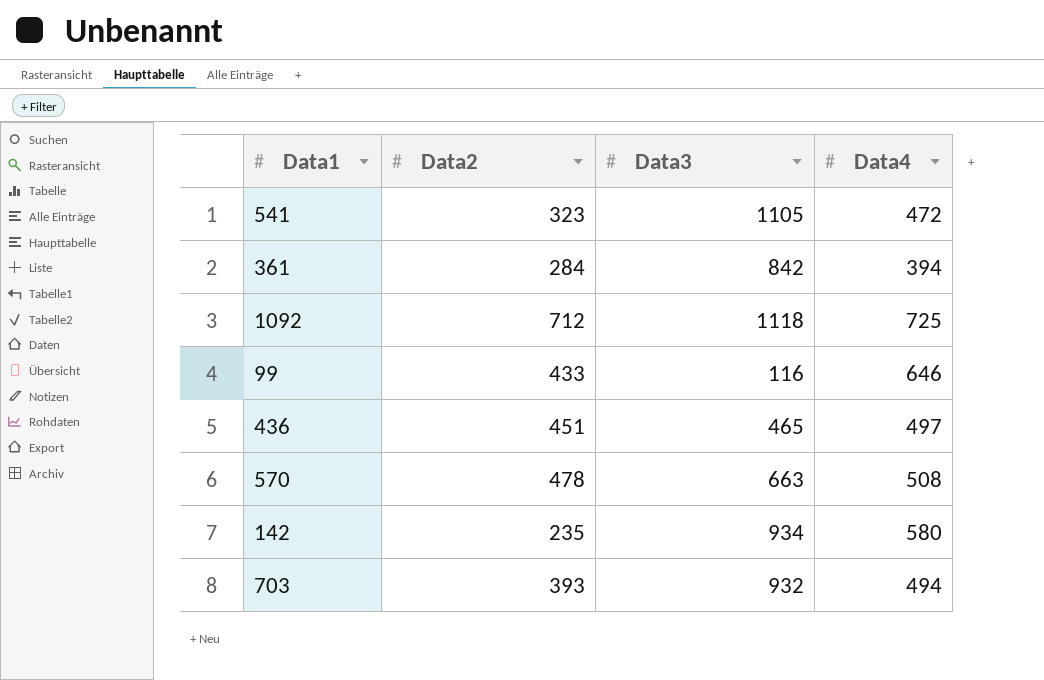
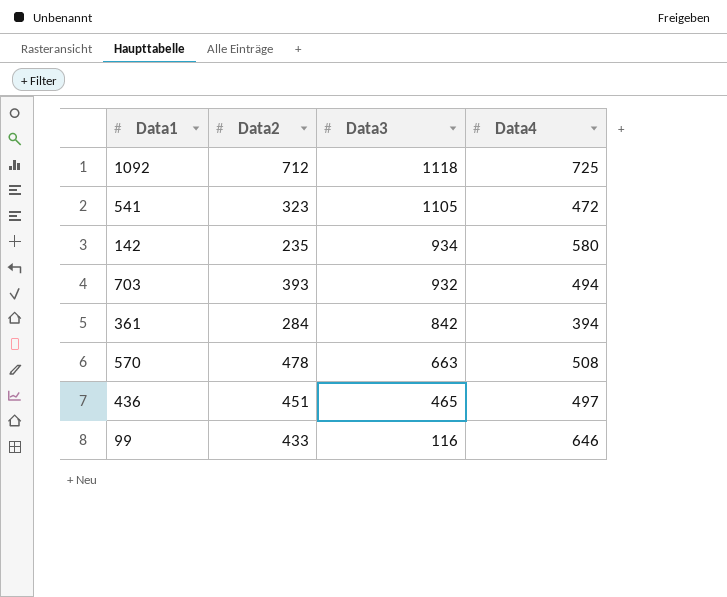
row order: none -> Data3 descending

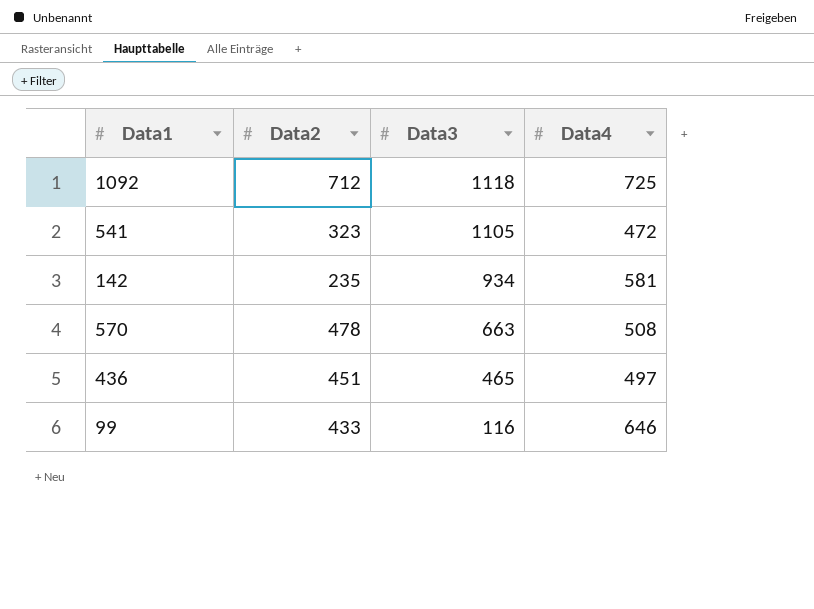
row 703: 393 | 932 | 494 -> none
row 361: 284 | 842 | 394 -> none
142 | Data4: 580 -> 581

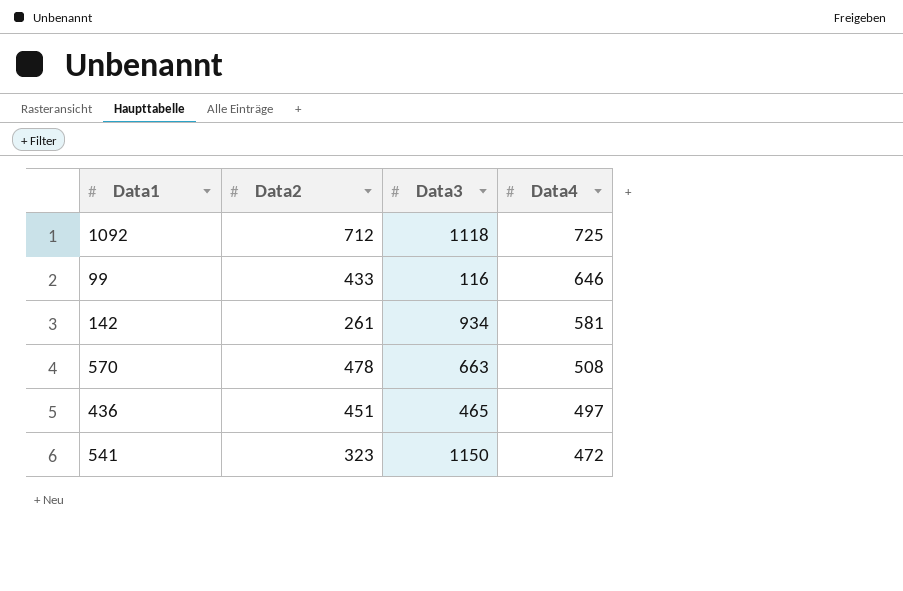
row order: Data3 descending -> Data4 descending
142 | Data2: 235 -> 261
541 | Data3: 1105 -> 1150

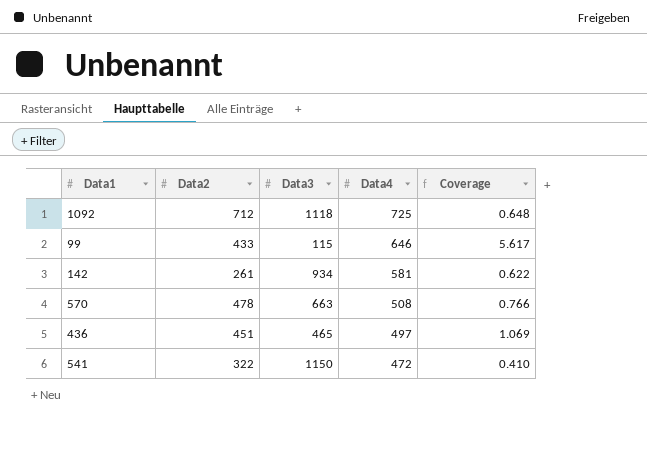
column Coverage | formula: none -> [Data4] / [Data3]
99 | Data3: 116 -> 115
541 | Data2: 323 -> 322

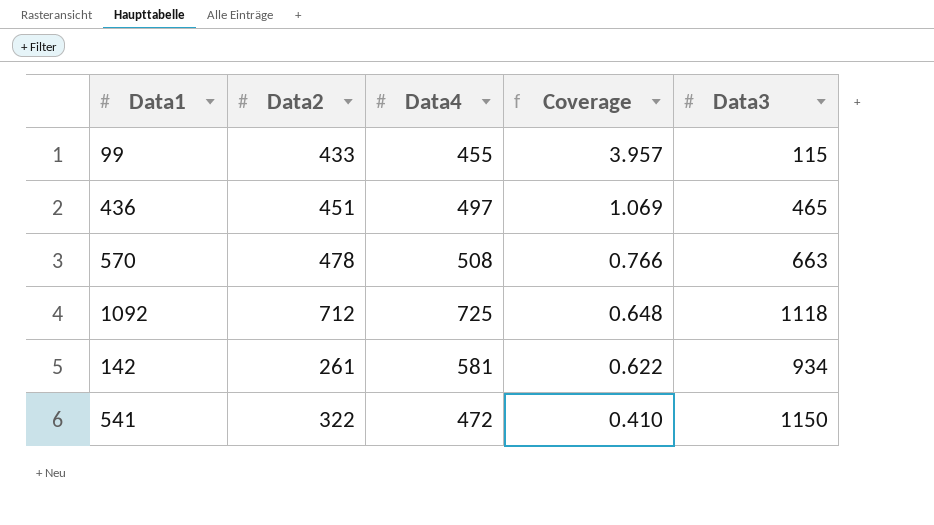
row order: Data4 descending -> Coverage descending
column Data3 | position: 3 -> 5
99 | Data4: 646 -> 455
99 | Coverage: 5.617 -> 3.957

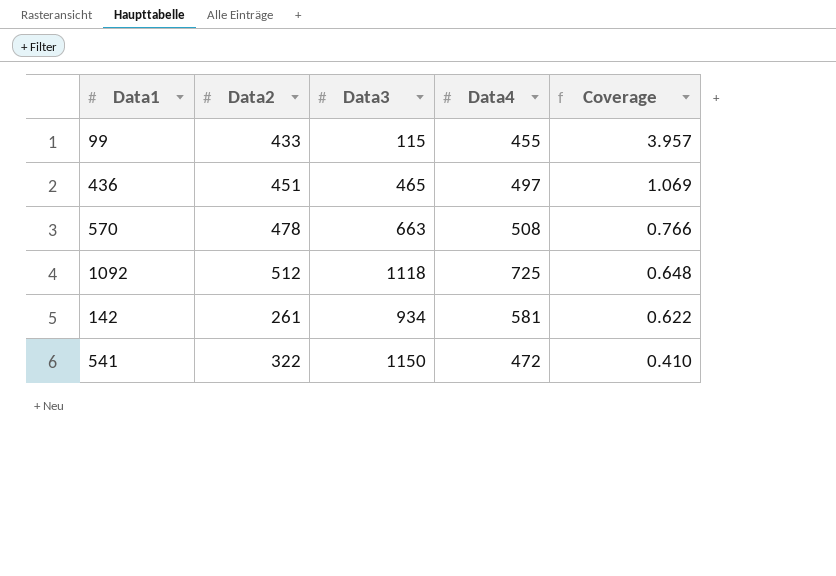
column Data3 | position: 5 -> 3
1092 | Data2: 712 -> 512

